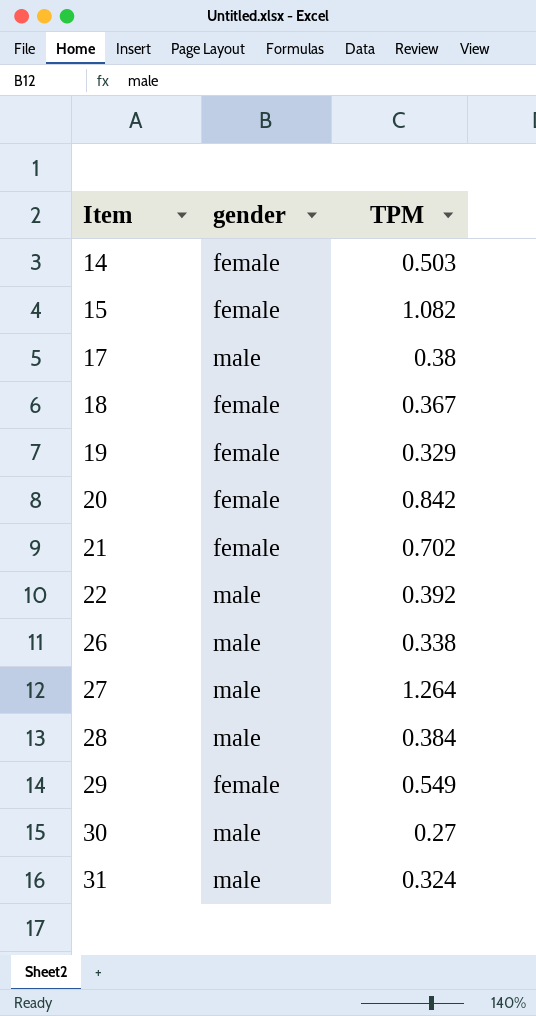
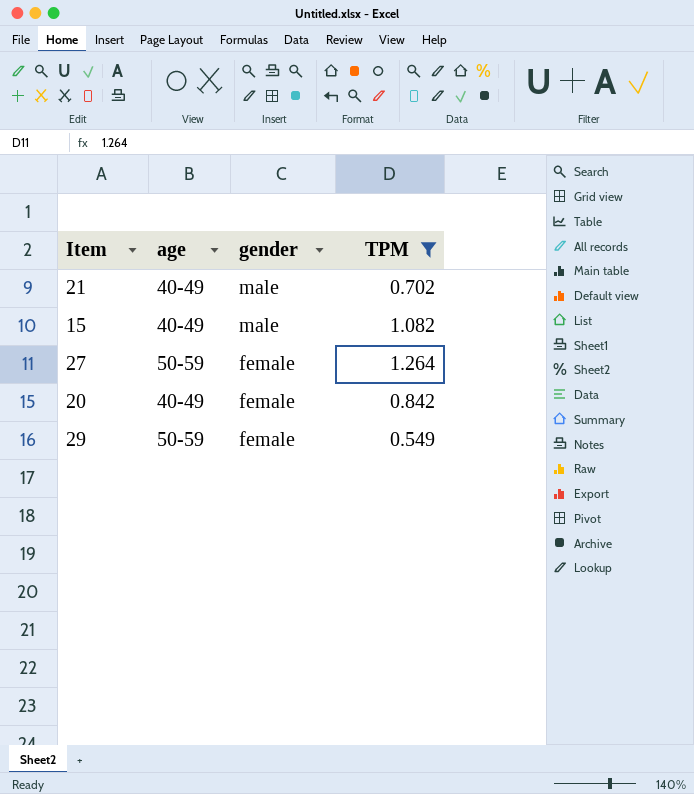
filter: none -> TPM >= 0.549
row order: Item ascending -> gender descending
column age | position: none -> 2
21 | gender: female -> male
15 | gender: female -> male
27 | gender: male -> female

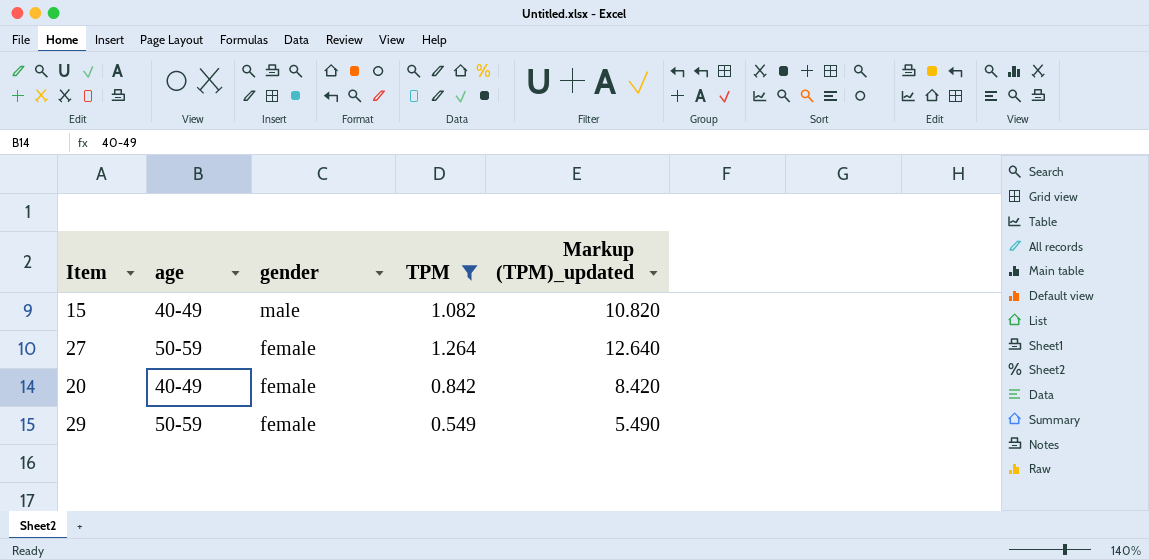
column Markup (TPM)_updated | formula: none -> [TPM] * 10
row 21: 40-49 | male | 0.702 -> none

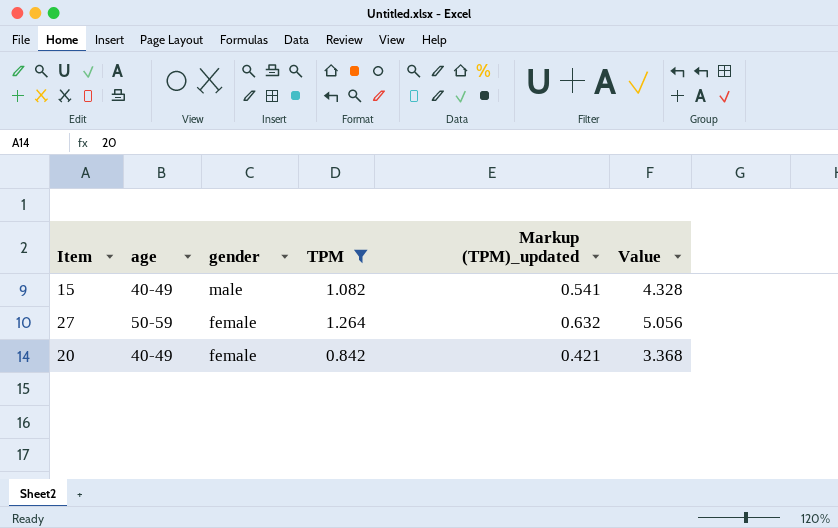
column Markup (TPM)_updated | formula: [TPM] * 10 -> [TPM] * 0.5
column Value | formula: none -> [TPM] * 4
row 29: 50-59 | female | 0.549 | 5.490 -> none

